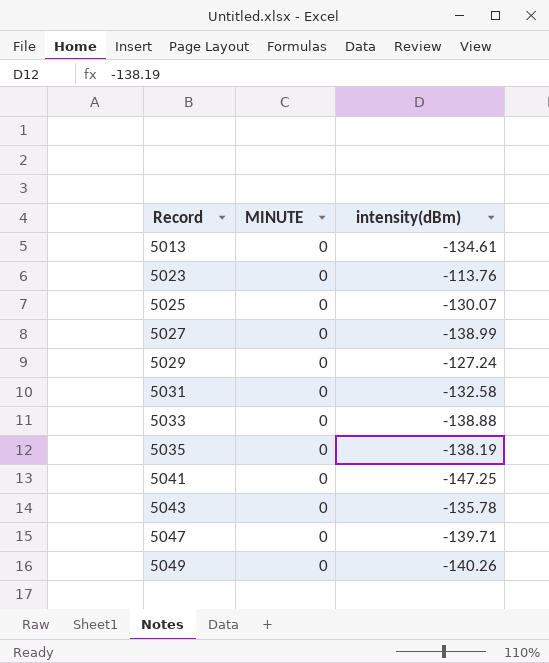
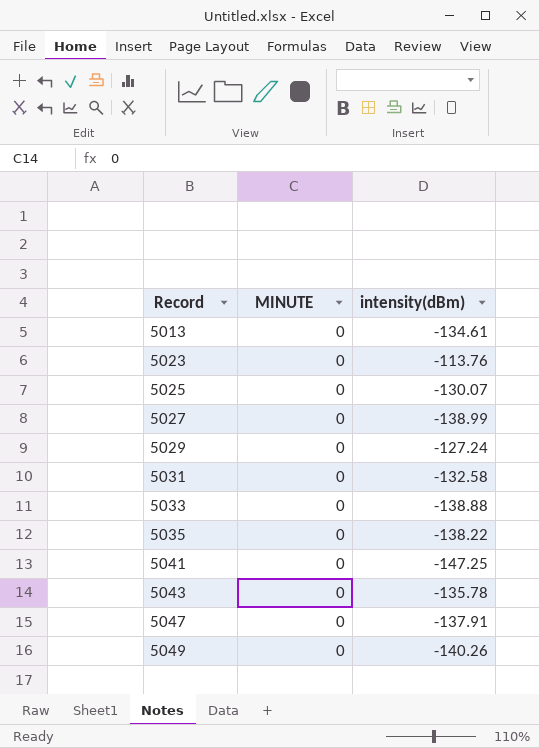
5035 | intensity(dBm): -138.19 -> -138.22
5047 | intensity(dBm): -139.71 -> -137.91

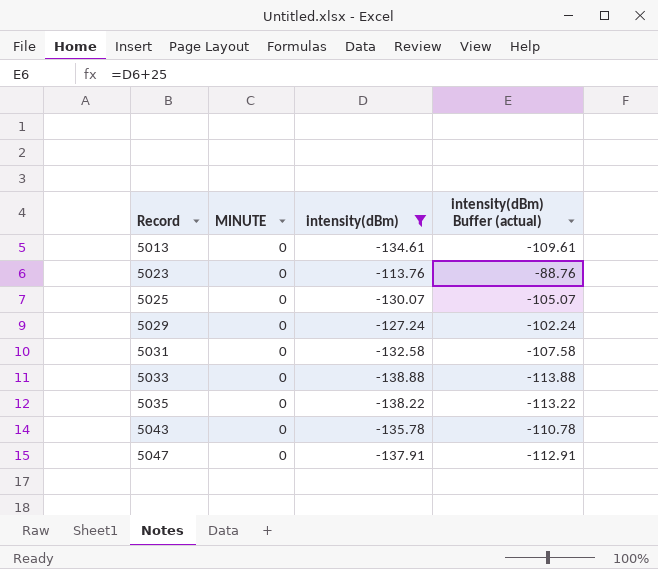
filter: none -> intensity(dBm) >= -138.88
column intensity(dBm) Buffer (actual) | formula: none -> [intensity(dBm)] + 25

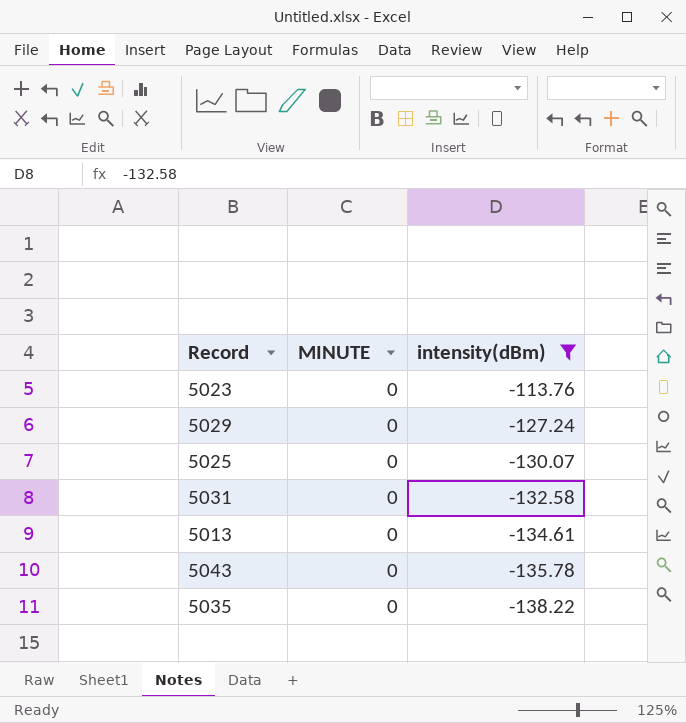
row order: Record ascending -> intensity(dBm) descending
column intensity(dBm) Buffer (actual) | formula: [intensity(dBm)] + 25 -> none
row 5033: 0 | -138.88 | -113.88 -> none
row 5047: 0 | -137.91 | -112.91 -> none

